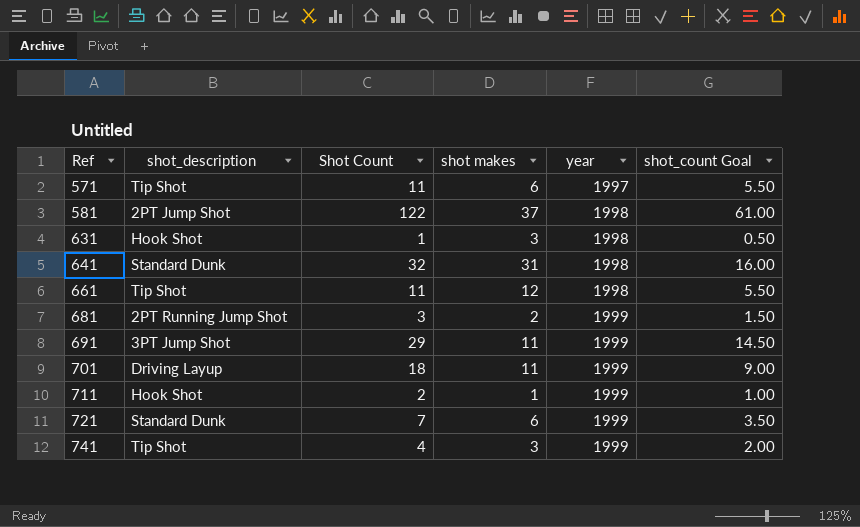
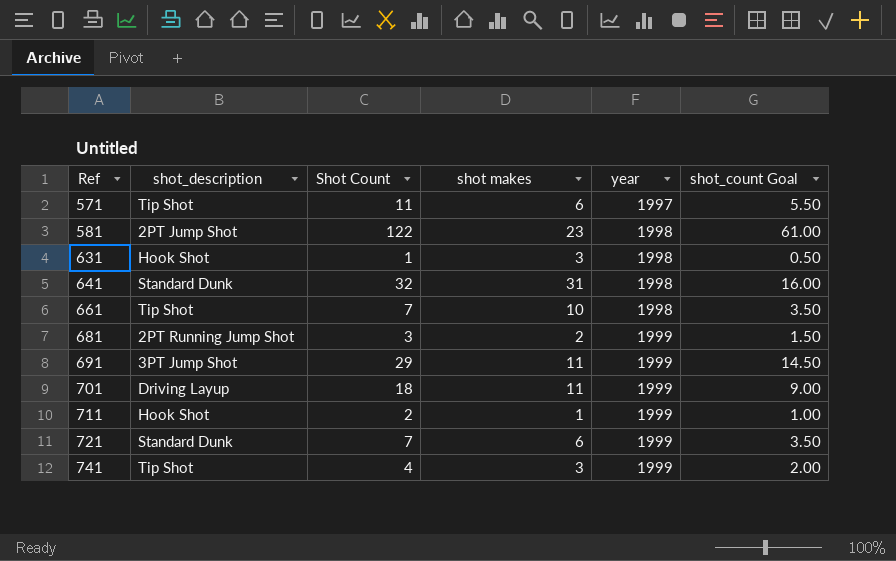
581 | shot makes: 37 -> 23
661 | Shot Count: 11 -> 7
661 | shot makes: 12 -> 10
661 | shot_count Goal: 5.50 -> 3.50

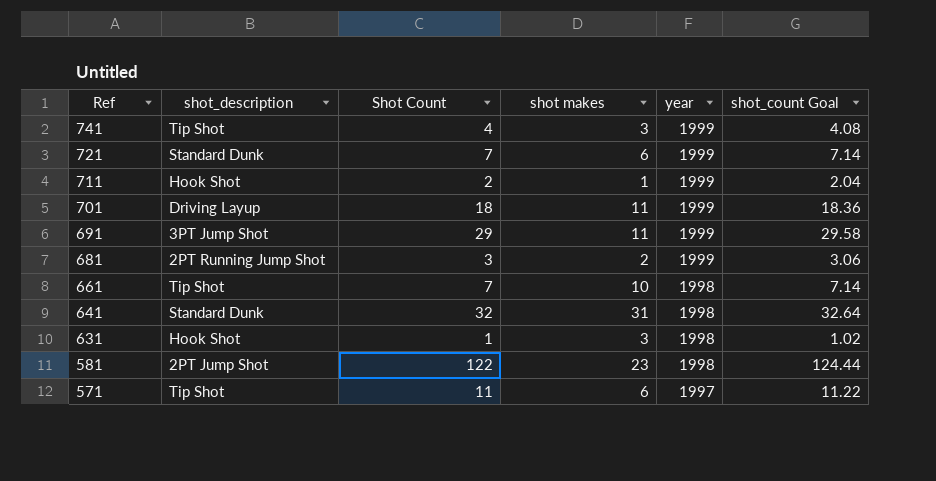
row order: Ref ascending -> Ref descending
column shot_count Goal | formula: [Shot Count] * 0.5 -> [Shot Count] * 1.02

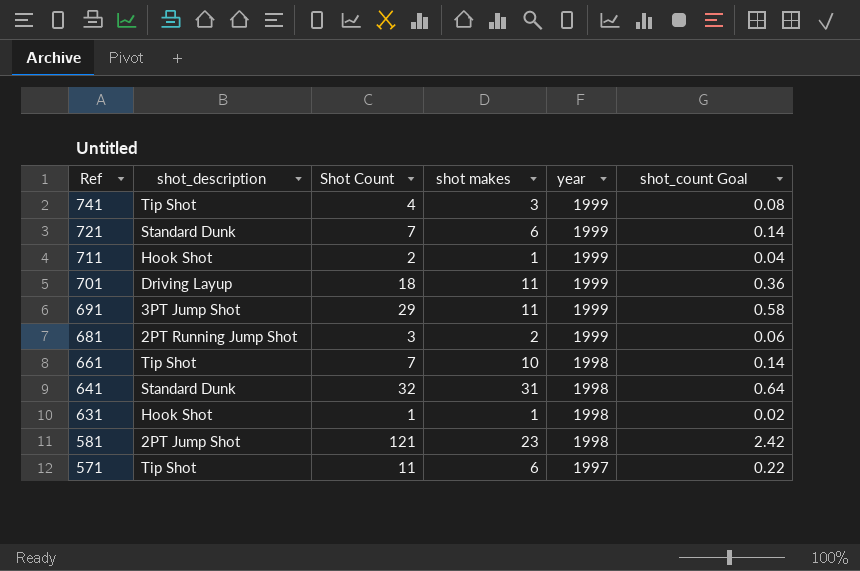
column shot_count Goal | formula: [Shot Count] * 1.02 -> [Shot Count] * 0.02
631 | shot makes: 3 -> 1
581 | Shot Count: 122 -> 121

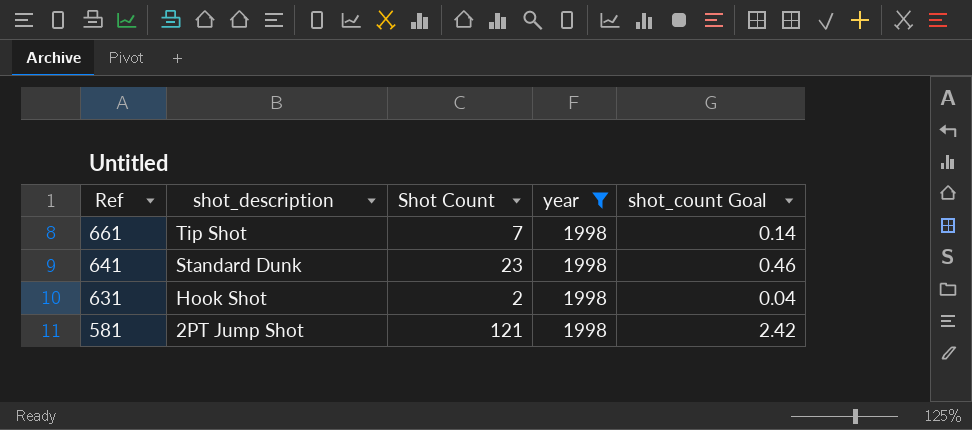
filter: none -> year = 1998
column shot makes | position: 4 -> none
641 | Shot Count: 32 -> 23
641 | shot_count Goal: 0.64 -> 0.46
631 | Shot Count: 1 -> 2
631 | shot_count Goal: 0.02 -> 0.04

